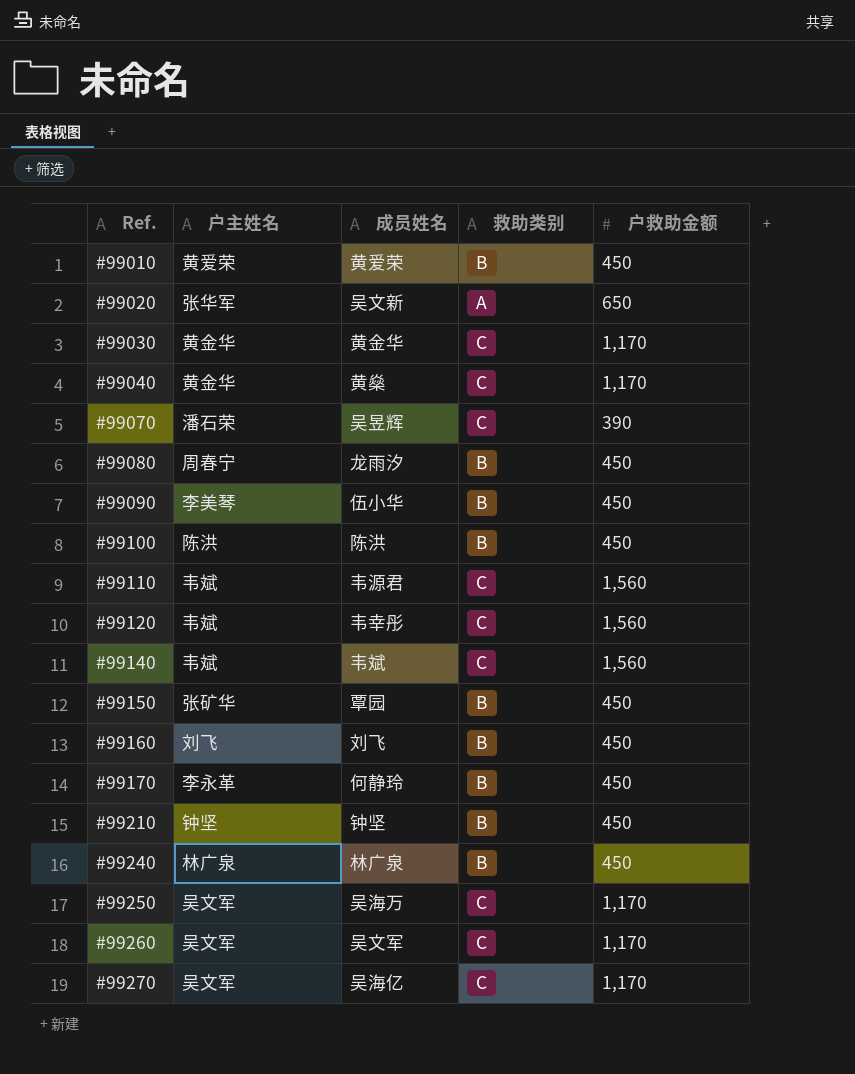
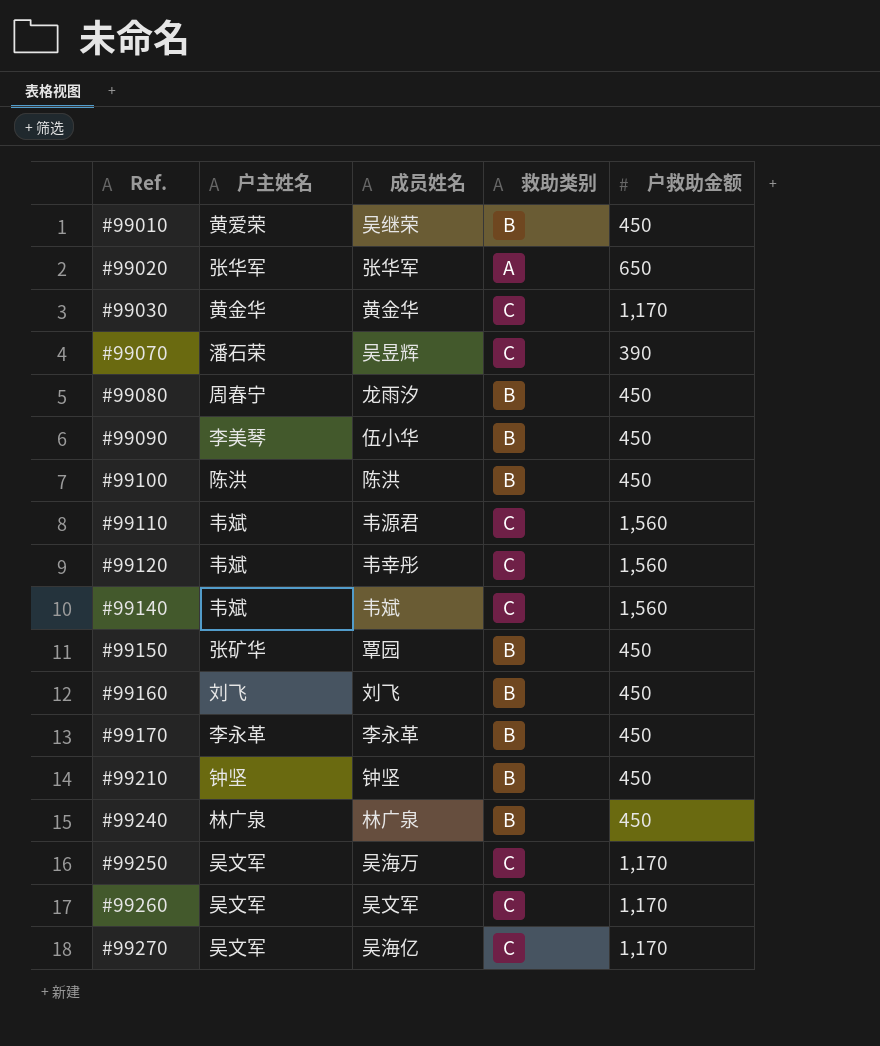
row #99040: 黄金华 | 黄燊 | C | 1,170 -> none
#99010 | 成员姓名: 黄爱荣 -> 吴继荣
#99020 | 成员姓名: 吴文新 -> 张华军
#99170 | 成员姓名: 何静玲 -> 李永革

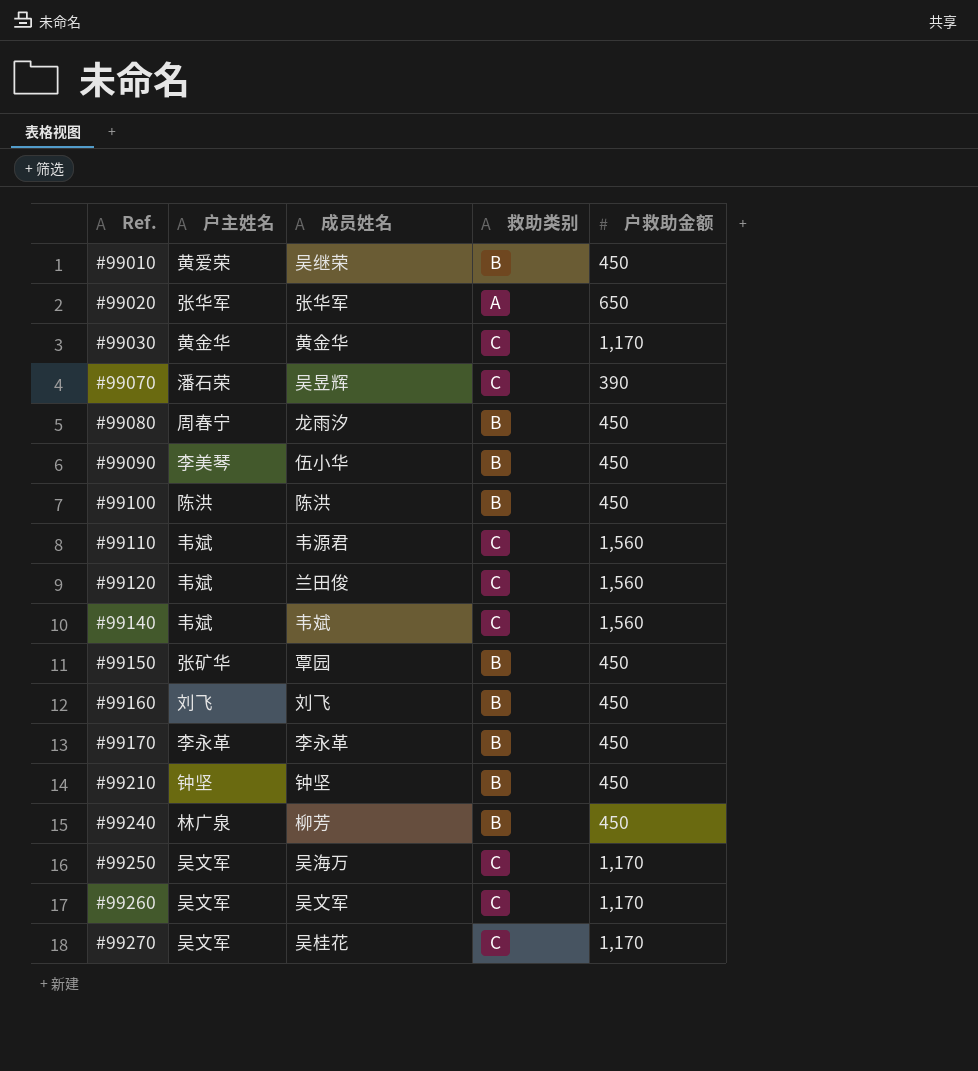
#99120 | 成员姓名: 韦幸彤 -> 兰田俊
#99240 | 成员姓名: 林广泉 -> 柳芳
#99270 | 成员姓名: 吴海亿 -> 吴桂花

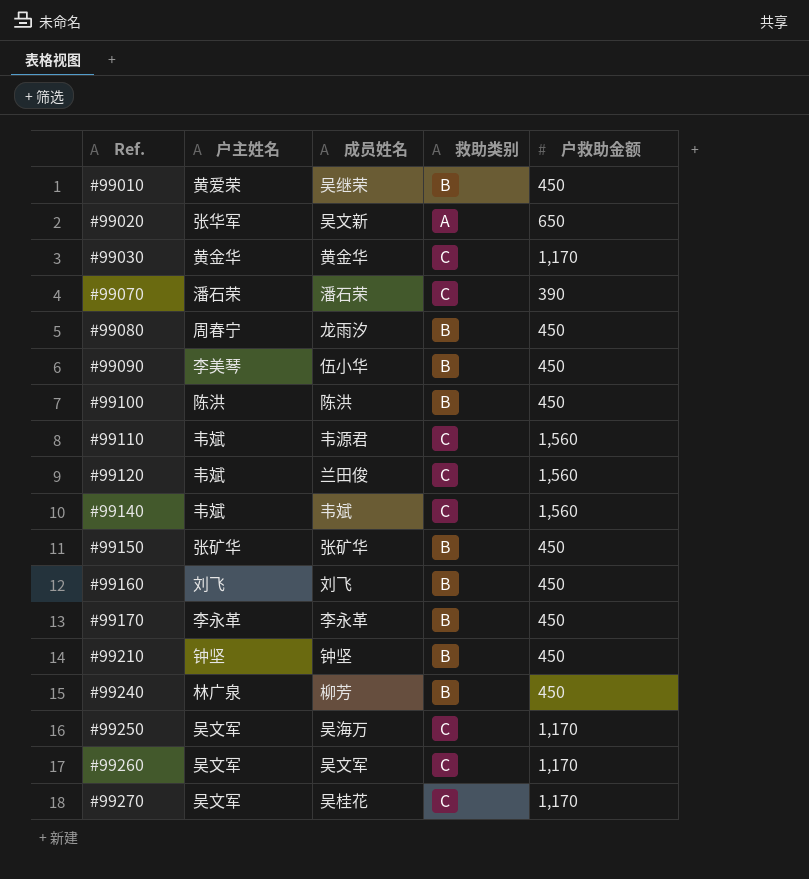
#99020 | 成员姓名: 张华军 -> 吴文新
#99070 | 成员姓名: 吴昱辉 -> 潘石荣
#99150 | 成员姓名: 覃园 -> 张矿华

